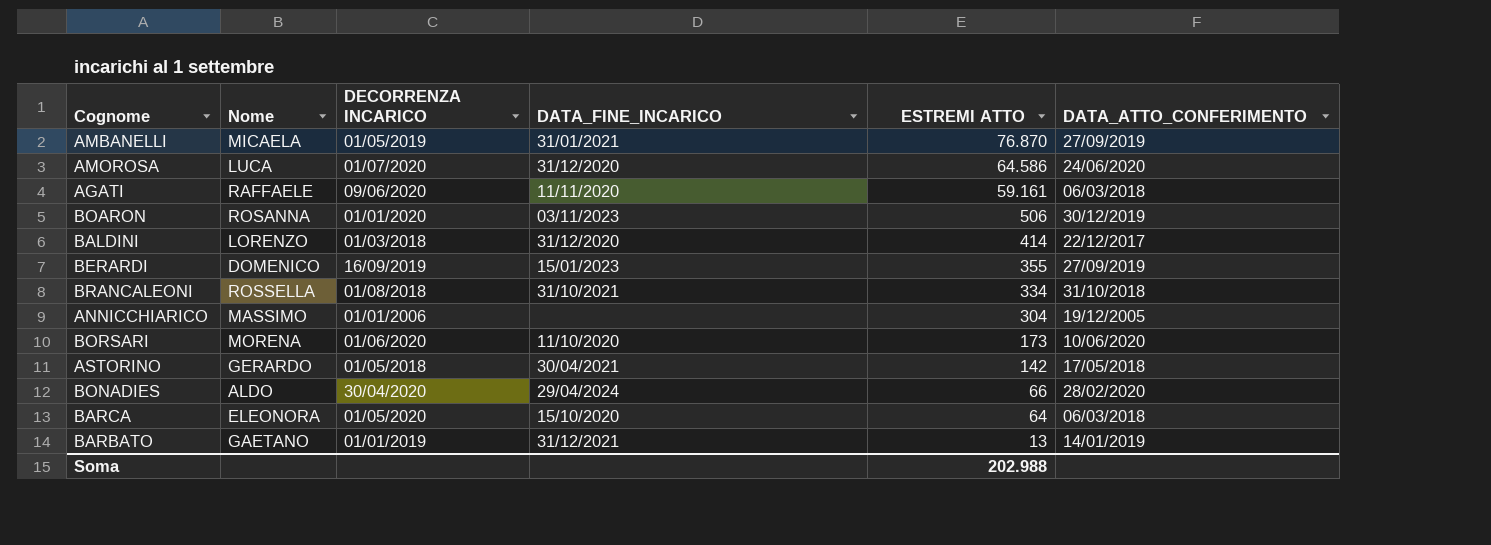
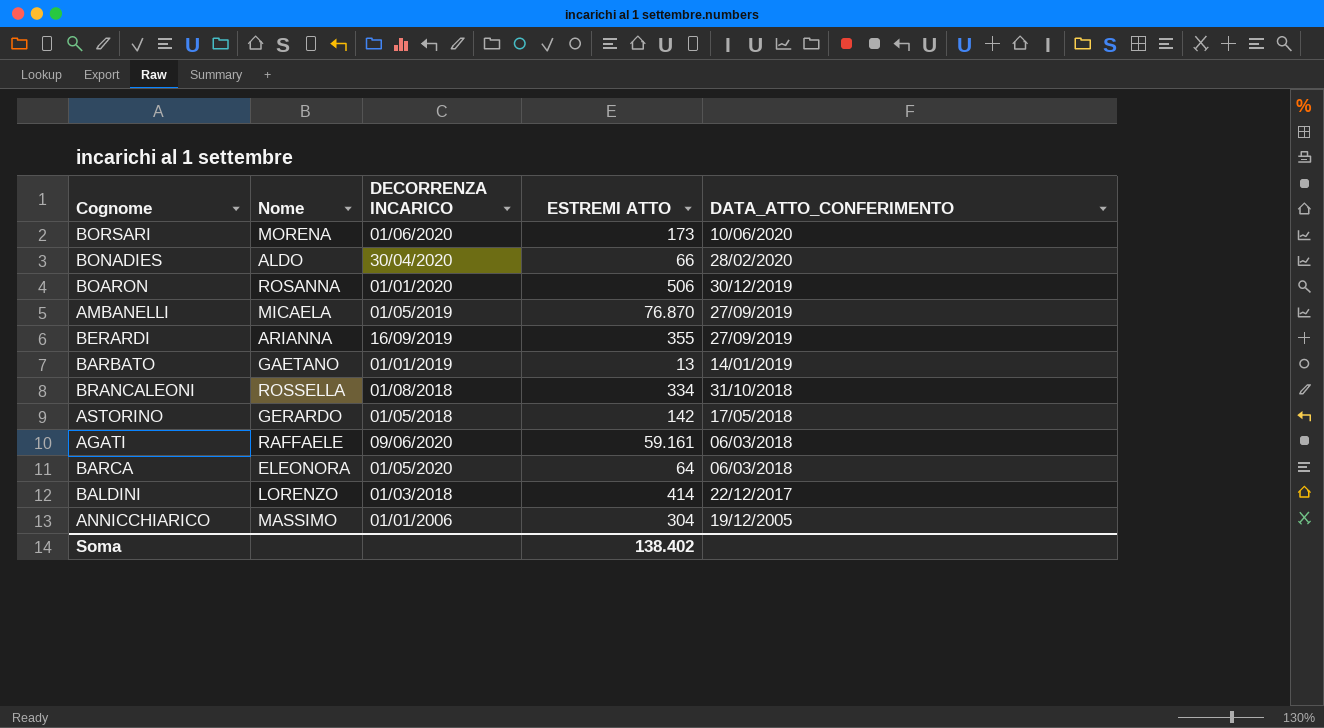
row order: ESTREMI ATTO descending -> DATA_ATTO_CONFERIMENTO descending
column DATA_FINE_INCARICO | position: 4 -> none
row AMOROSA: LUCA | 01/07/2020 | 31/12/2020 | 64.586 | 24/06/2020 -> none
BERARDI | Nome: DOMENICO -> ARIANNA
Soma | ESTREMI ATTO: 202.988 -> 138.402

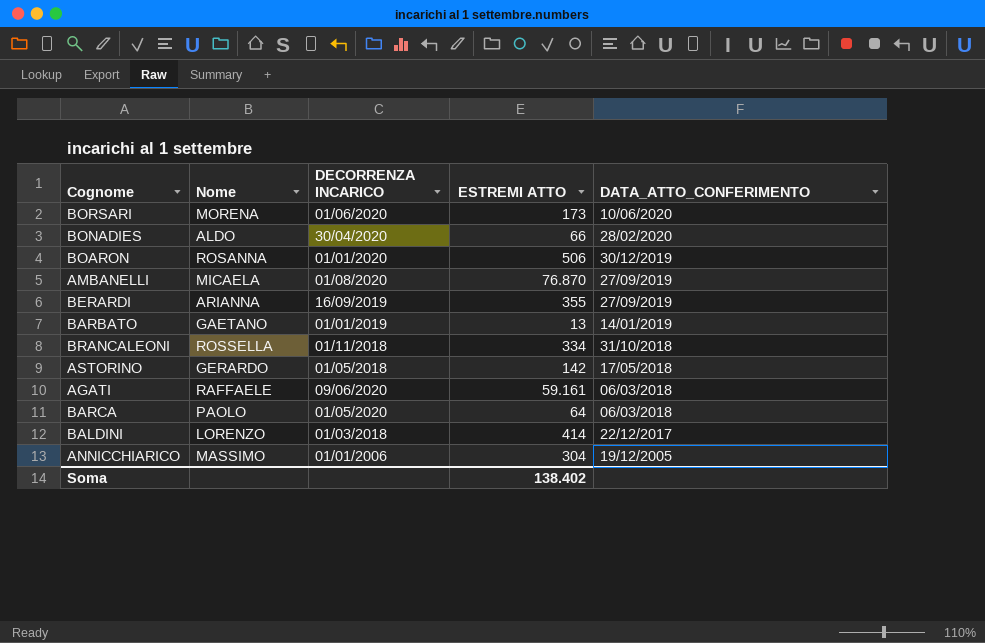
AMBANELLI | DECORRENZA INCARICO: 01/05/2019 -> 01/08/2020
BRANCALEONI | DECORRENZA INCARICO: 01/08/2018 -> 01/11/2018
BARCA | Nome: ELEONORA -> PAOLO

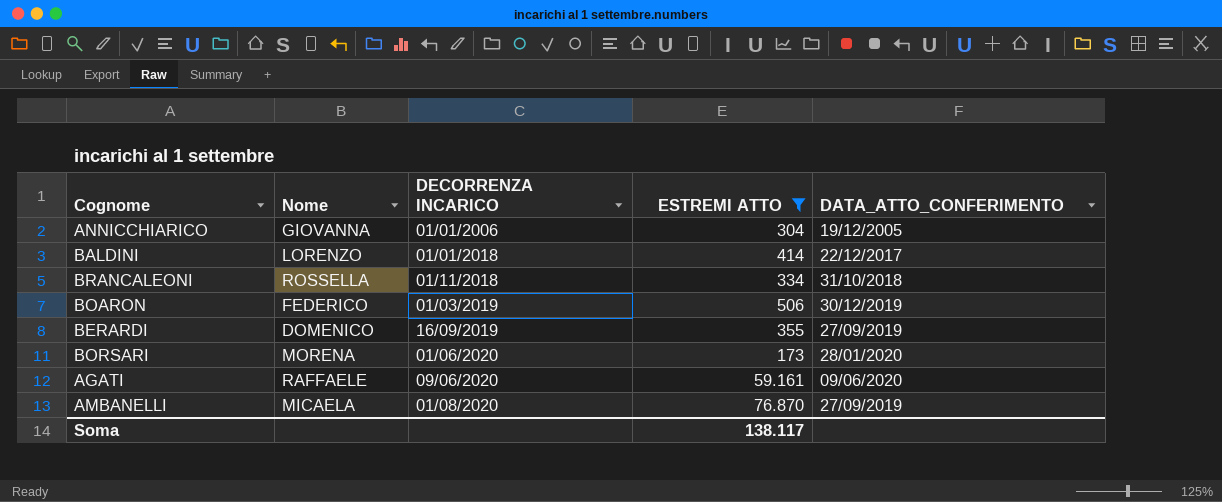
filter: none -> ESTREMI ATTO >= 173
row order: DATA_ATTO_CONFERIMENTO descending -> DECORRENZA INCARICO ascending
ANNICCHIARICO | Nome: MASSIMO -> GIOVANNA
BALDINI | DECORRENZA INCARICO: 01/03/2018 -> 01/01/2018
BOARON | Nome: ROSANNA -> FEDERICO
BOARON | DECORRENZA INCARICO: 01/01/2020 -> 01/03/2019
BERARDI | Nome: ARIANNA -> DOMENICO
BORSARI | DATA_ATTO_CONFERIMENTO: 10/06/2020 -> 28/01/2020
AGATI | DATA_ATTO_CONFERIMENTO: 06/03/2018 -> 09/06/2020
Soma | ESTREMI ATTO: 138.402 -> 138.117

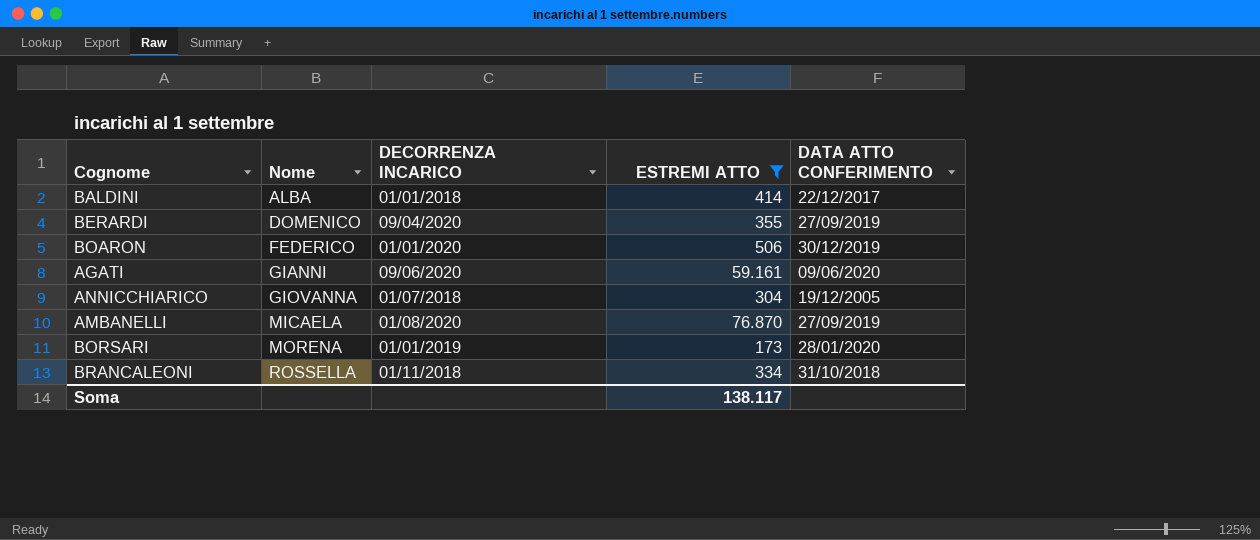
row order: DECORRENZA INCARICO ascending -> Nome ascending
column name: DATA_ATTO_CONFERIMENTO -> DATA ATTO CONFERIMENTO
BALDINI | Nome: LORENZO -> ALBA
BERARDI | DECORRENZA INCARICO: 16/09/2019 -> 09/04/2020
BOARON | DECORRENZA INCARICO: 01/03/2019 -> 01/01/2020
AGATI | Nome: RAFFAELE -> GIANNI
ANNICCHIARICO | DECORRENZA INCARICO: 01/01/2006 -> 01/07/2018
BORSARI | DECORRENZA INCARICO: 01/06/2020 -> 01/01/2019

